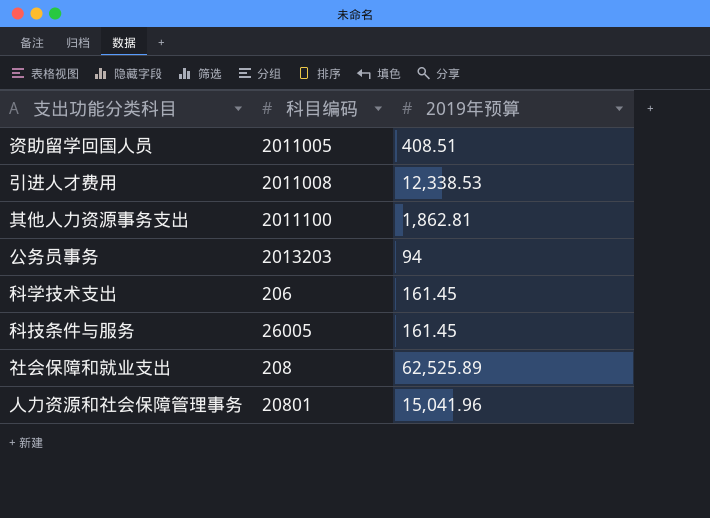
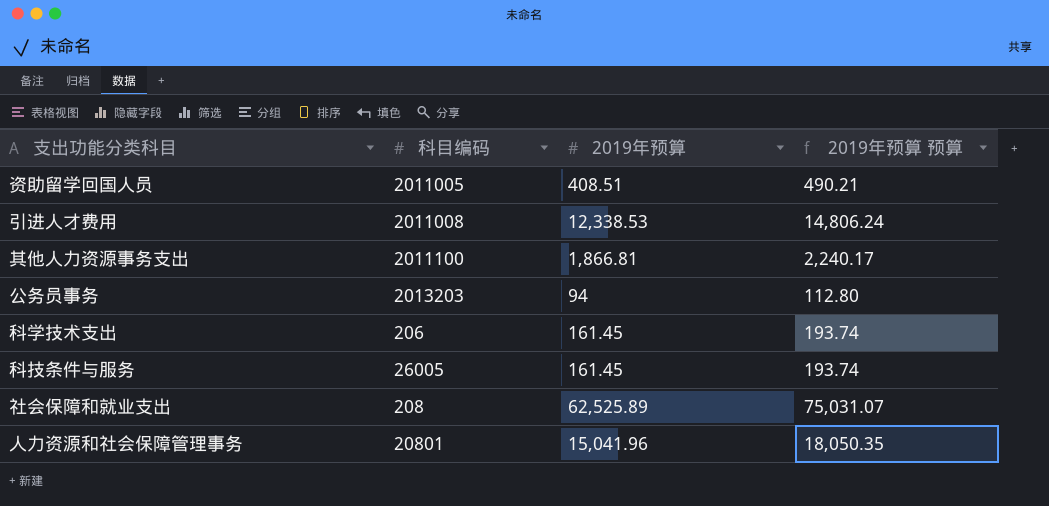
column 2019年预算 预算 | formula: none -> [2019年预算] * 1.2
其他人力资源事务支出 | 2019年预算: 1,862.81 -> 1,866.81

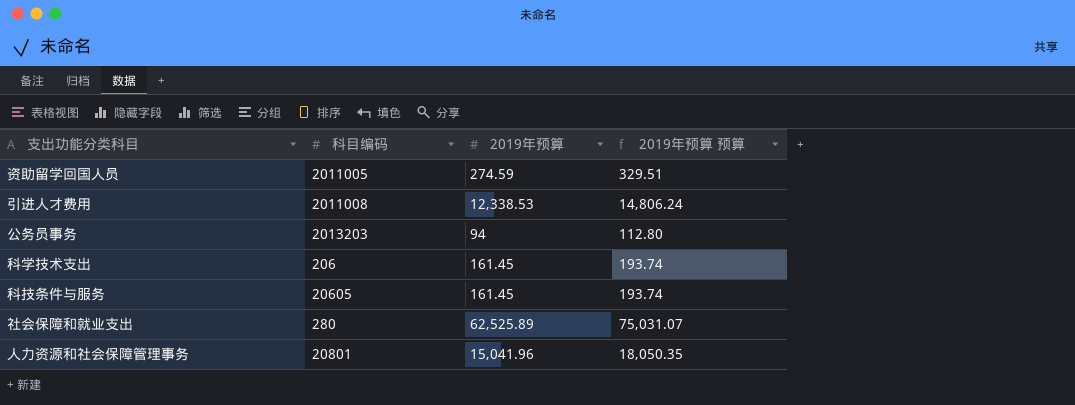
row 其他人力资源事务支出: 2011100 | 1,866.81 | 2,240.17 -> none
资助留学回国人员 | 2019年预算: 408.51 -> 274.59
资助留学回国人员 | 2019年预算 预算: 490.21 -> 329.51
科技条件与服务 | 科目编码: 26005 -> 20605
社会保障和就业支出 | 科目编码: 208 -> 280

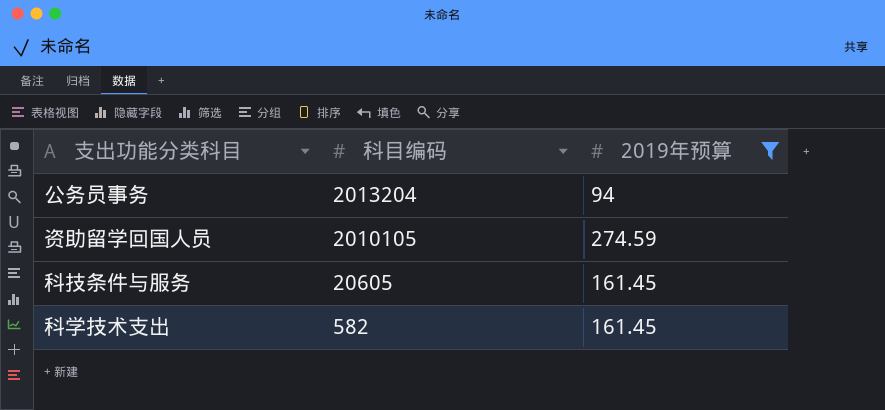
filter: none -> 2019年预算 <= 274.59
row order: none -> 科目编码 descending
column 2019年预算 预算 | formula: [2019年预算] * 1.2 -> none
公务员事务 | 科目编码: 2013203 -> 2013204
资助留学回国人员 | 科目编码: 2011005 -> 2010105
科学技术支出 | 科目编码: 206 -> 582

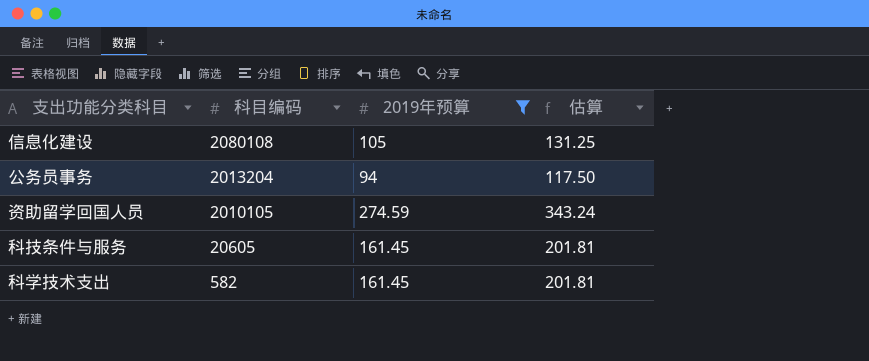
column 估算 | formula: none -> [2019年预算] * 1.25
row 信息化建设: none -> 2080108 | 105 | 131.25

